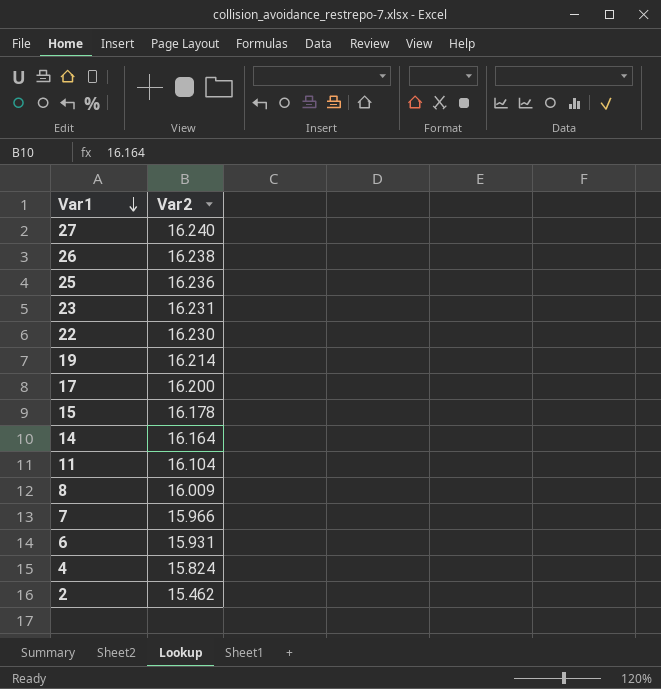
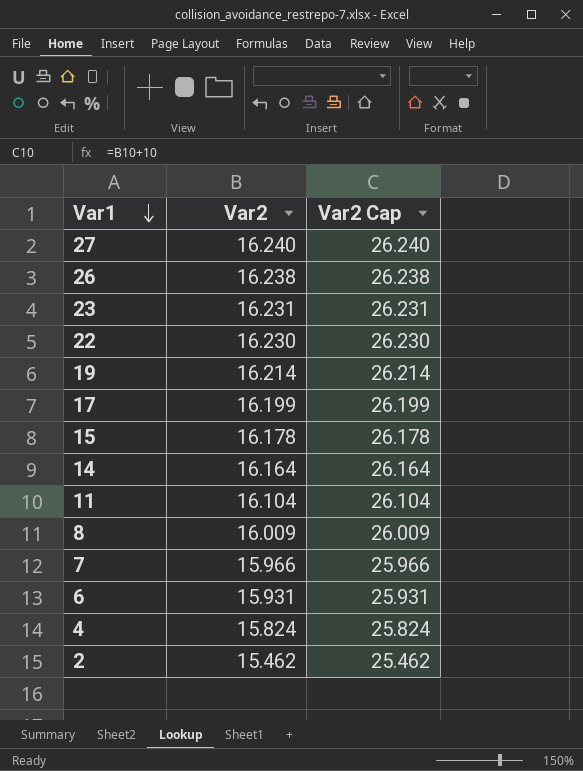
column Var2 Cap | formula: none -> [Var2] + 10
row 25: 16.236 -> none
17 | Var2: 16.200 -> 16.199

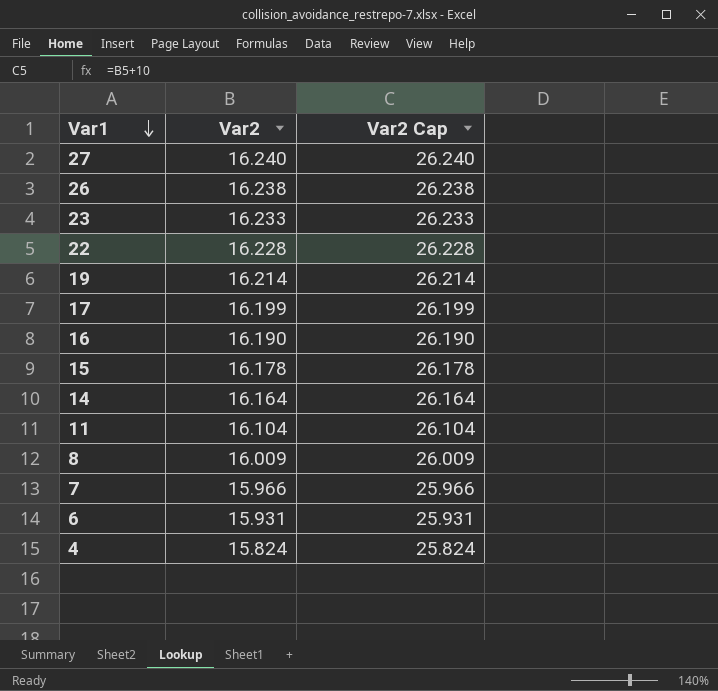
row 2: 15.462 | 25.462 -> none
23 | Var2: 16.231 -> 16.233
23 | Var2 Cap: 26.231 -> 26.233
22 | Var2: 16.230 -> 16.228
22 | Var2 Cap: 26.230 -> 26.228
row 16: none -> 16.190 | 26.190

